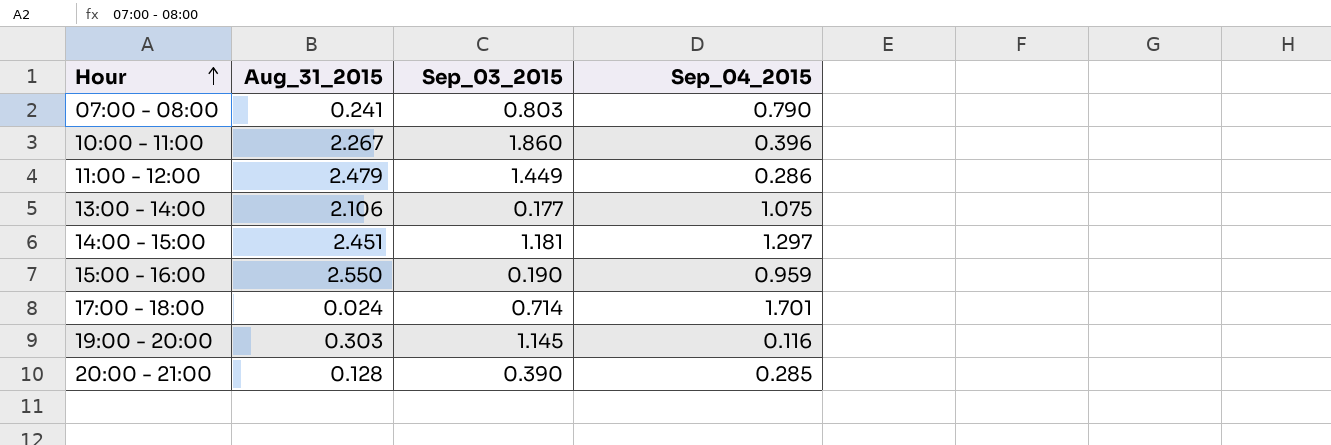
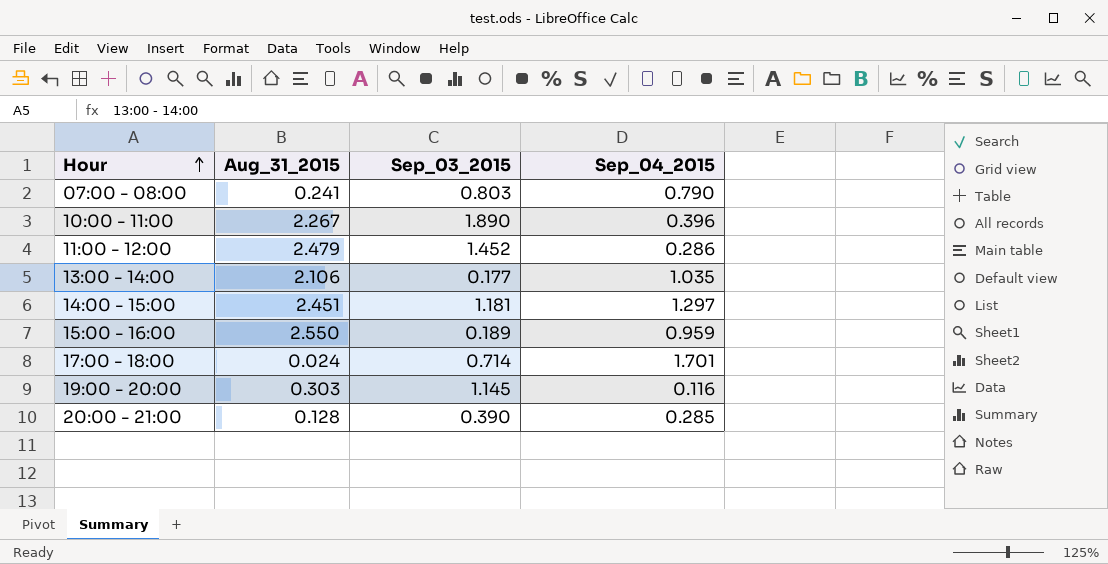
10:00 - 11:00 | Sep_03_2015: 1.860 -> 1.890
11:00 - 12:00 | Sep_03_2015: 1.449 -> 1.452
13:00 - 14:00 | Sep_04_2015: 1.075 -> 1.035
15:00 - 16:00 | Sep_03_2015: 0.190 -> 0.189

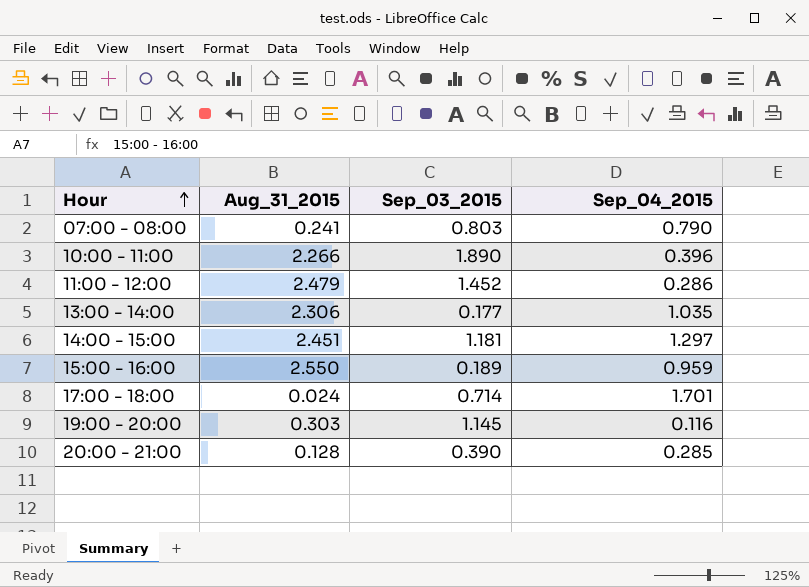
10:00 - 11:00 | Aug_31_2015: 2.267 -> 2.266
13:00 - 14:00 | Aug_31_2015: 2.106 -> 2.306

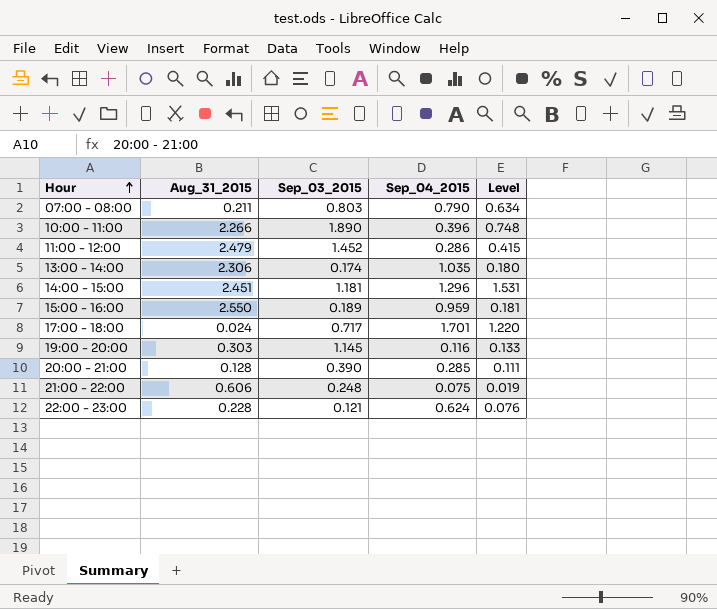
column Level | formula: none -> [Sep_03_2015] * [Sep_04_2015]
07:00 - 08:00 | Aug_31_2015: 0.241 -> 0.211
13:00 - 14:00 | Sep_03_2015: 0.177 -> 0.174
14:00 - 15:00 | Sep_04_2015: 1.297 -> 1.296
17:00 - 18:00 | Sep_03_2015: 0.714 -> 0.717
row 21:00 - 22:00: none -> 0.606 | 0.248 | 0.075 | 0.019
row 22:00 - 23:00: none -> 0.228 | 0.121 | 0.624 | 0.076

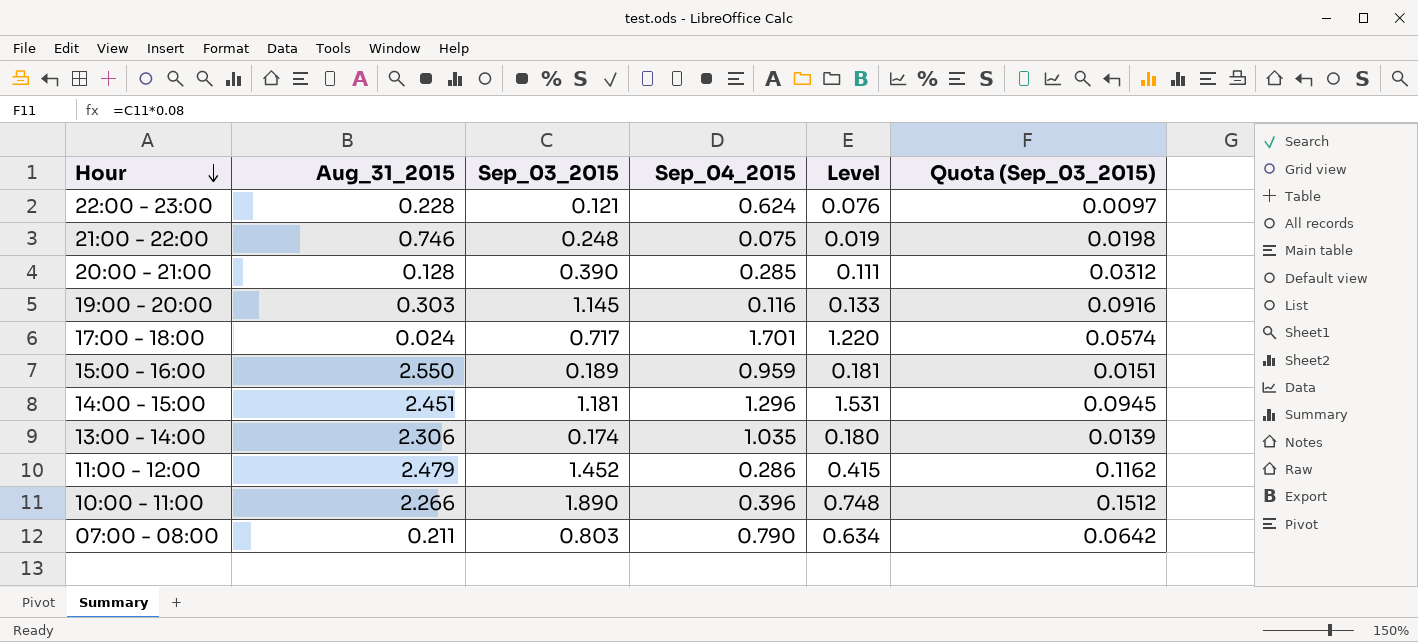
row order: Hour ascending -> Hour descending
column Quota (Sep_03_2015) | formula: none -> [Sep_03_2015] * 0.08
21:00 - 22:00 | Aug_31_2015: 0.606 -> 0.746

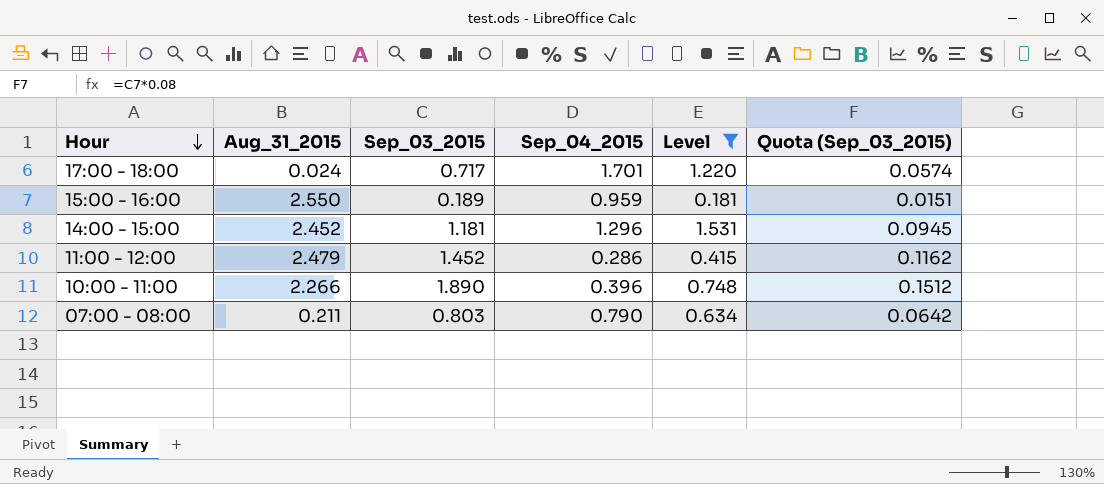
filter: none -> Level >= 0.181
14:00 - 15:00 | Aug_31_2015: 2.451 -> 2.452

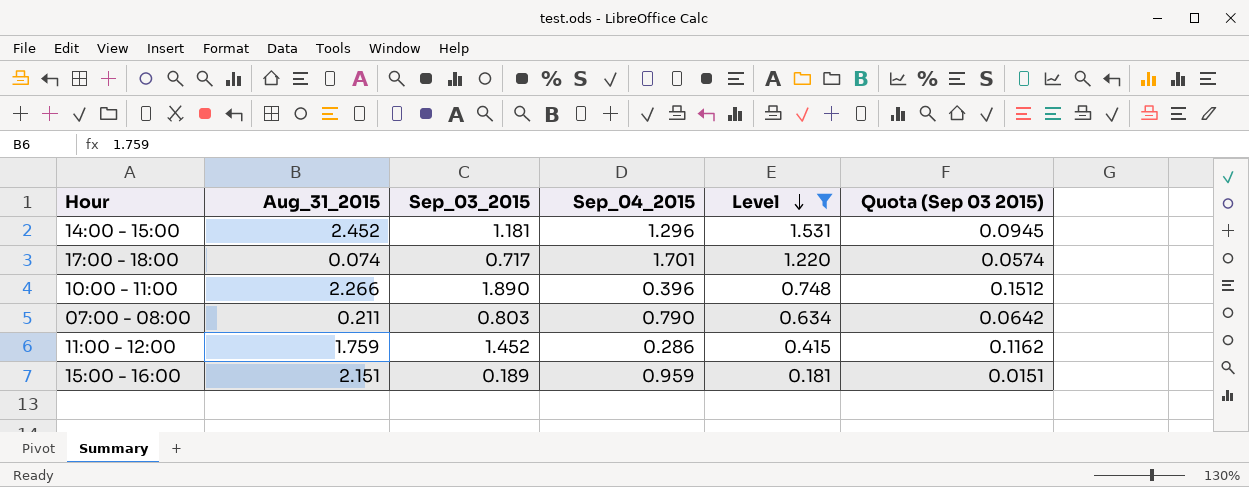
row order: Hour descending -> Level descending
column name: Quota (Sep_03_2015) -> Quota (Sep 03 2015)
17:00 - 18:00 | Aug_31_2015: 0.024 -> 0.074
11:00 - 12:00 | Aug_31_2015: 2.479 -> 1.759
15:00 - 16:00 | Aug_31_2015: 2.550 -> 2.151

